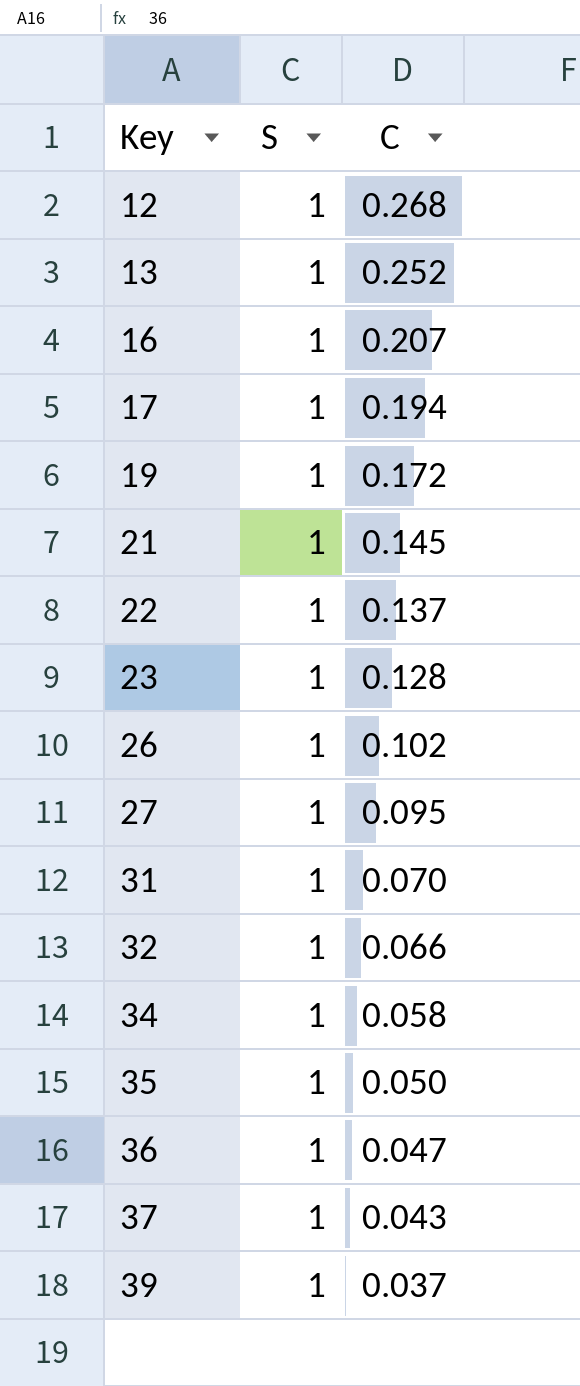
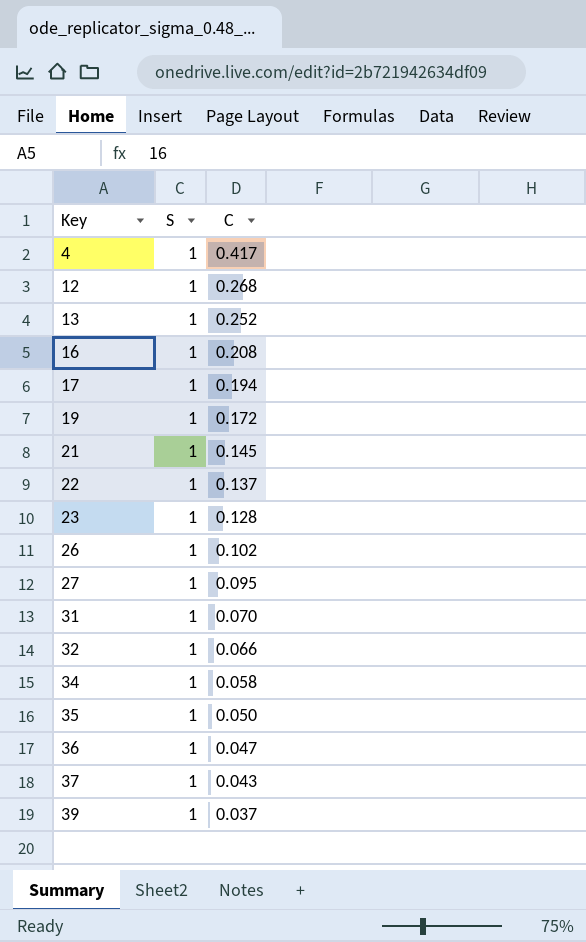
row 4: none -> 1 | 0.417
16 | C: 0.207 -> 0.208

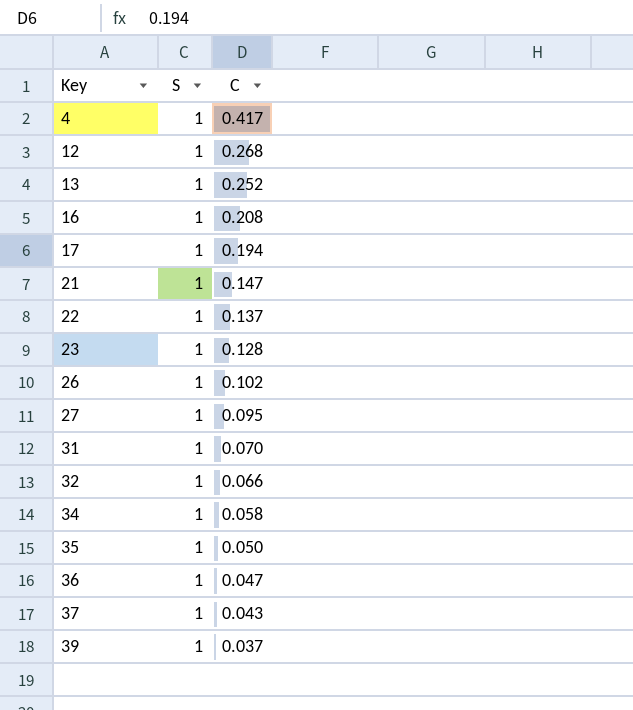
row 19: 1 | 0.172 -> none
21 | C: 0.145 -> 0.147

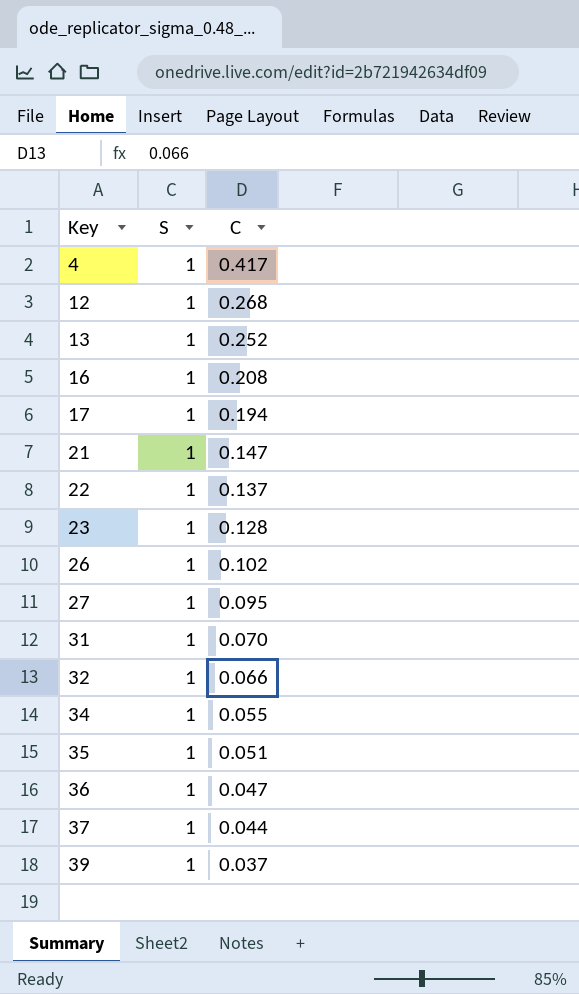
34 | C: 0.058 -> 0.055
35 | C: 0.050 -> 0.051
37 | C: 0.043 -> 0.044

